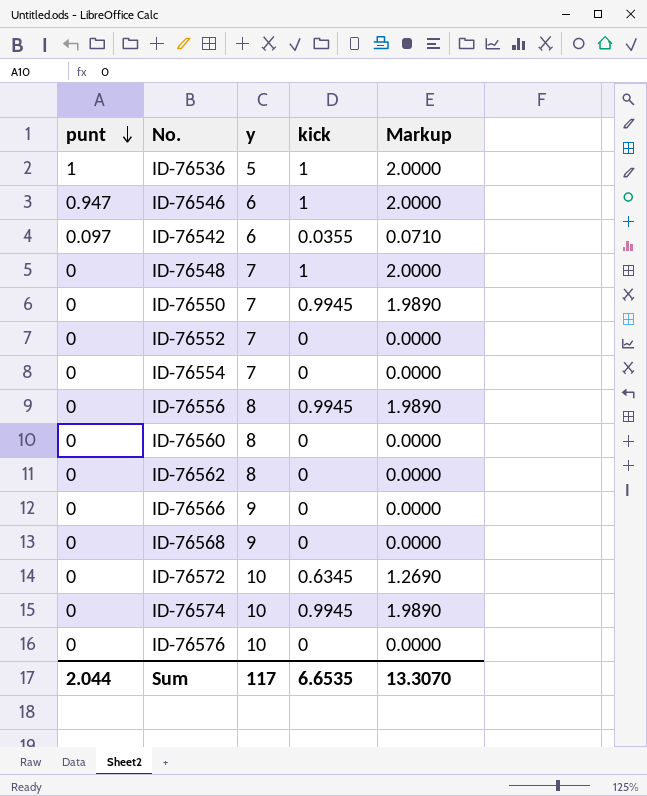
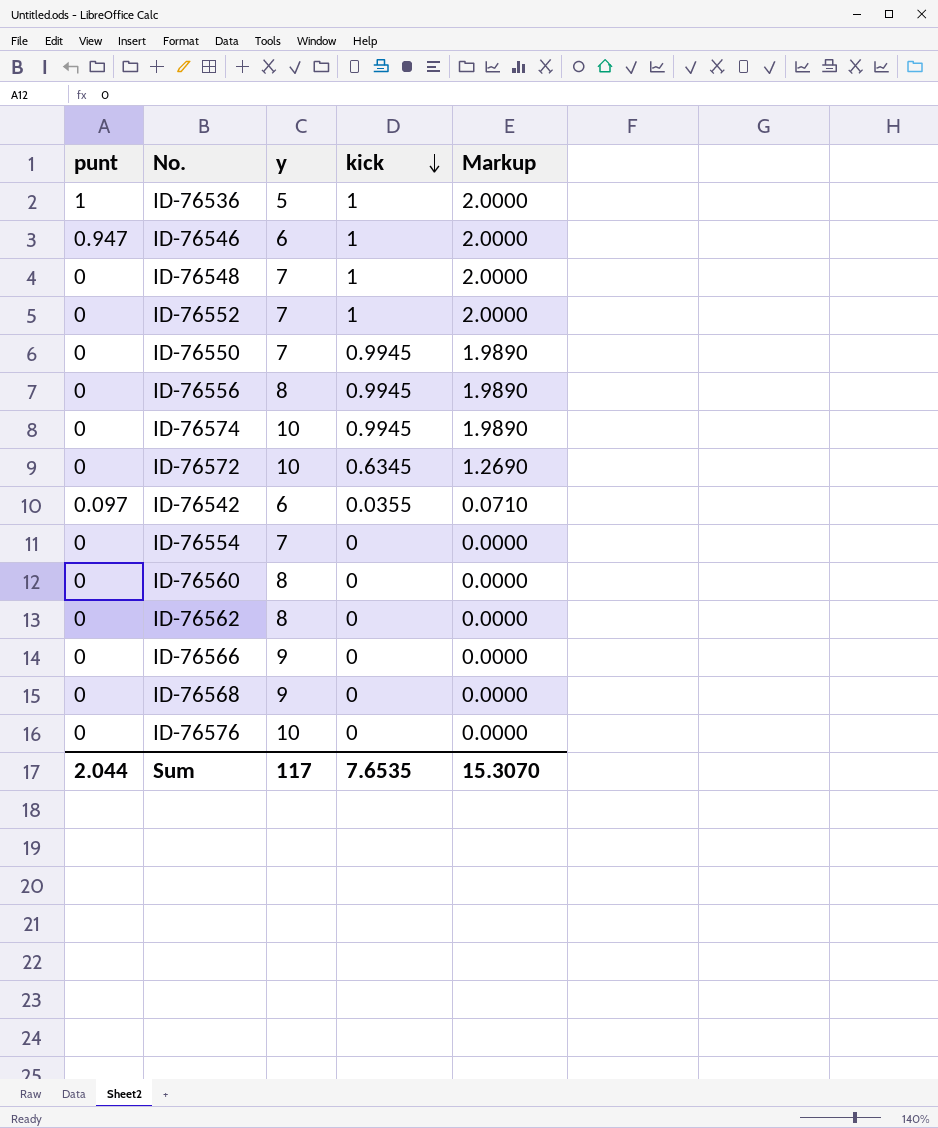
row order: punt descending -> kick descending
ID-76552 | kick: 0 -> 1
ID-76552 | Markup: 0.0000 -> 2.0000
Sum | kick: 6.6535 -> 7.6535
Sum | Markup: 13.3070 -> 15.3070

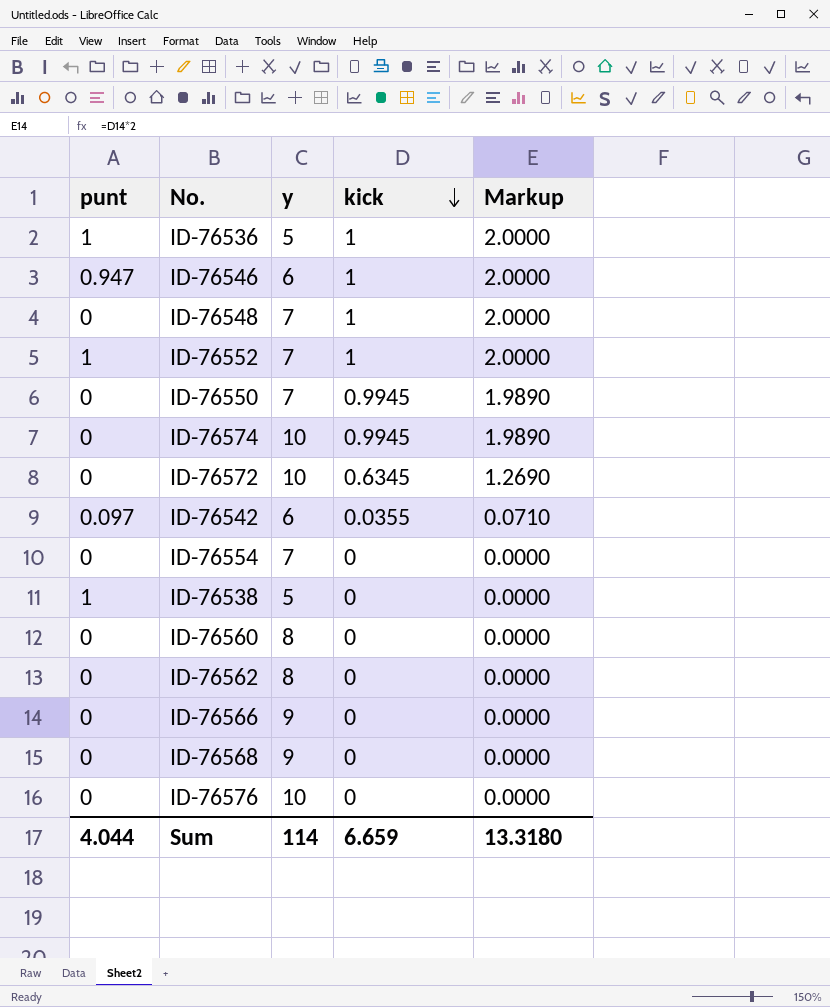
row ID-76556: 0 | 8 | 0.9945 | 1.9890 -> none
ID-76552 | punt: 0 -> 1
row ID-76538: none -> 1 | 5 | 0 | 0.0000
Sum | punt: 2.044 -> 4.044
Sum | y: 117 -> 114
Sum | kick: 7.6535 -> 6.659
Sum | Markup: 15.3070 -> 13.3180

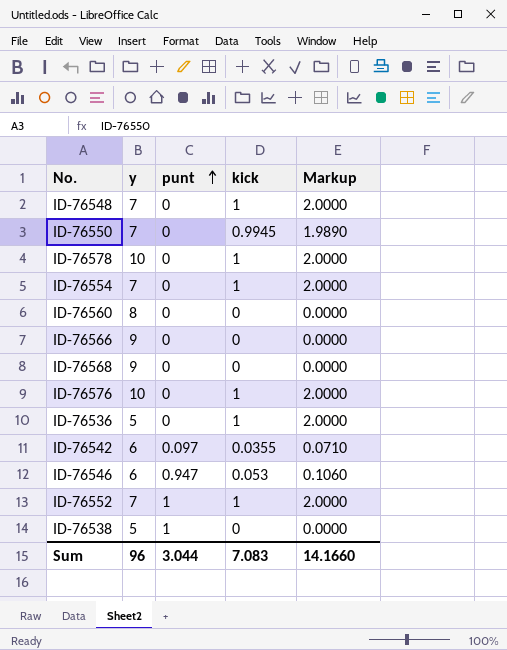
row order: kick descending -> punt ascending
column punt | position: 1 -> 3
row ID-76574: 0 | 10 | 0.9945 | 1.9890 -> none
row ID-76572: 0 | 10 | 0.6345 | 1.2690 -> none
row ID-76562: 0 | 8 | 0 | 0.0000 -> none
row ID-76578: none -> 10 | 0 | 1 | 2.0000
ID-76554 | kick: 0 -> 1
ID-76554 | Markup: 0.0000 -> 2.0000
ID-76576 | kick: 0 -> 1
ID-76576 | Markup: 0.0000 -> 2.0000
ID-76536 | punt: 1 -> 0
ID-76546 | kick: 1 -> 0.053
ID-76546 | Markup: 2.0000 -> 0.1060
Sum | y: 114 -> 96
Sum | punt: 4.044 -> 3.044
Sum | kick: 6.659 -> 7.083
Sum | Markup: 13.3180 -> 14.1660

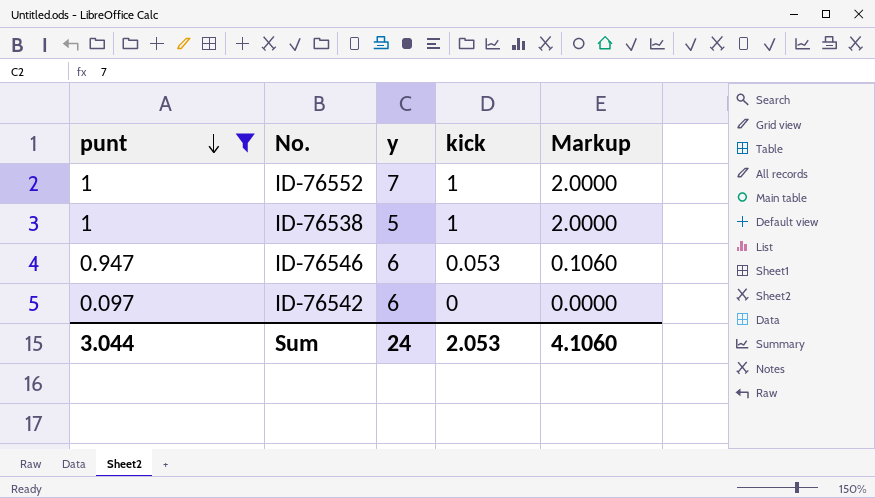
filter: none -> punt != 0
row order: punt ascending -> punt descending
column punt | position: 3 -> 1
ID-76538 | kick: 0 -> 1
ID-76538 | Markup: 0.0000 -> 2.0000
ID-76542 | kick: 0.0355 -> 0
ID-76542 | Markup: 0.0710 -> 0.0000
Sum | y: 96 -> 24
Sum | kick: 7.083 -> 2.053
Sum | Markup: 14.1660 -> 4.1060

